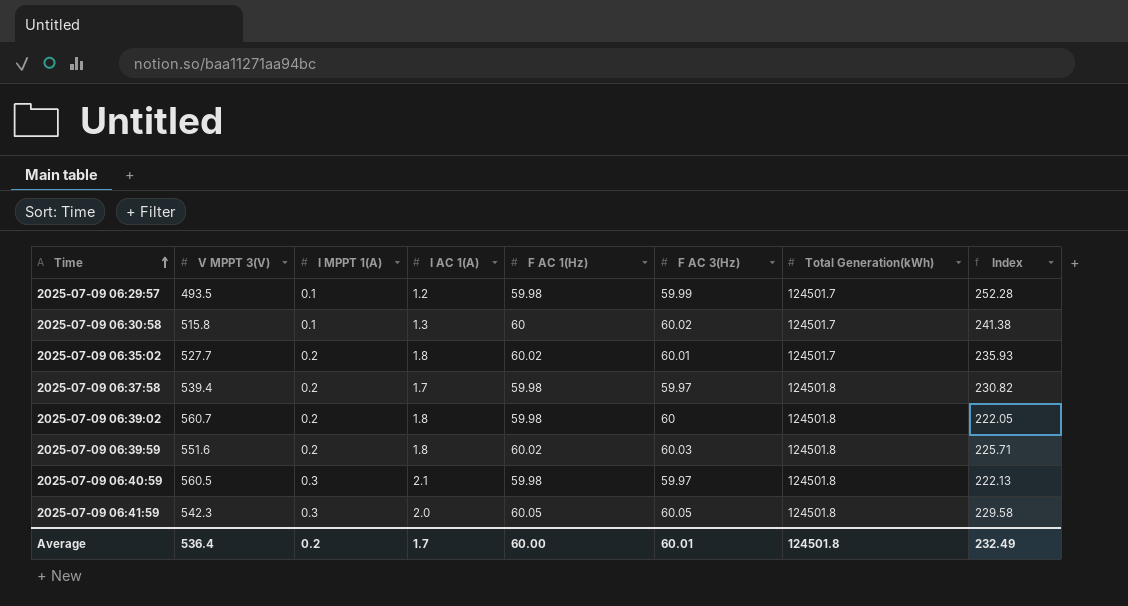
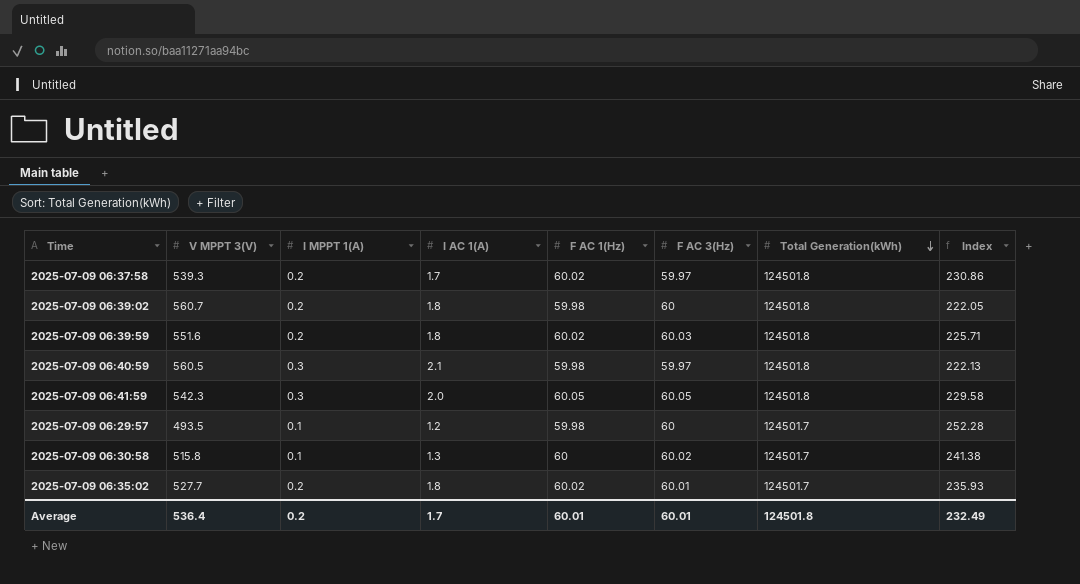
row order: Time ascending -> Total Generation(kWh) descending
2025-07-09 06:37:58 | V MPPT 3(V): 539.4 -> 539.3
2025-07-09 06:37:58 | F AC 1(Hz): 59.98 -> 60.02
2025-07-09 06:37:58 | Index: 230.82 -> 230.86
2025-07-09 06:29:57 | F AC 3(Hz): 59.99 -> 60
Average | F AC 1(Hz): 60.00 -> 60.01

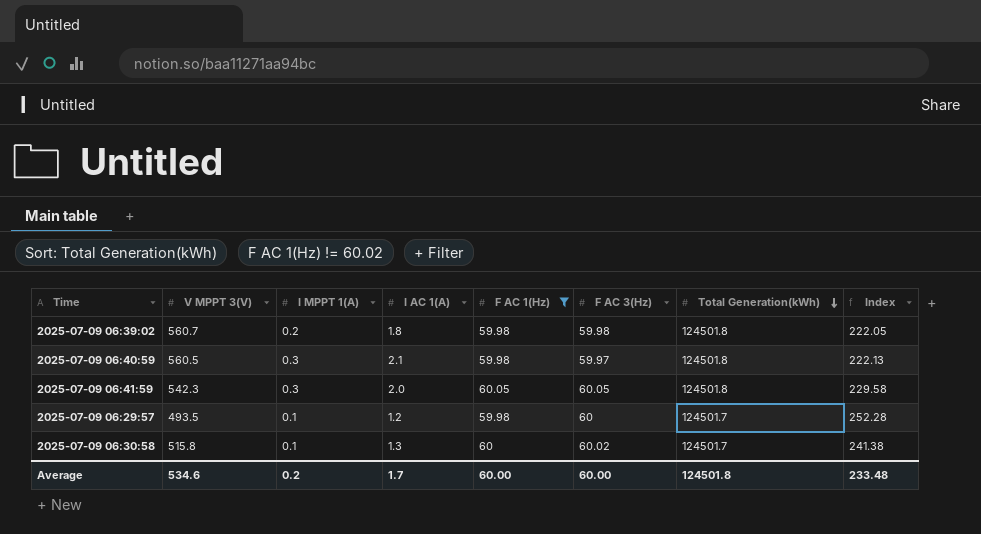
filter: none -> F AC 1(Hz) != 60.02
2025-07-09 06:39:02 | F AC 3(Hz): 60 -> 59.98
Average | V MPPT 3(V): 536.4 -> 534.6
Average | F AC 1(Hz): 60.01 -> 60.00
Average | F AC 3(Hz): 60.01 -> 60.00
Average | Index: 232.49 -> 233.48

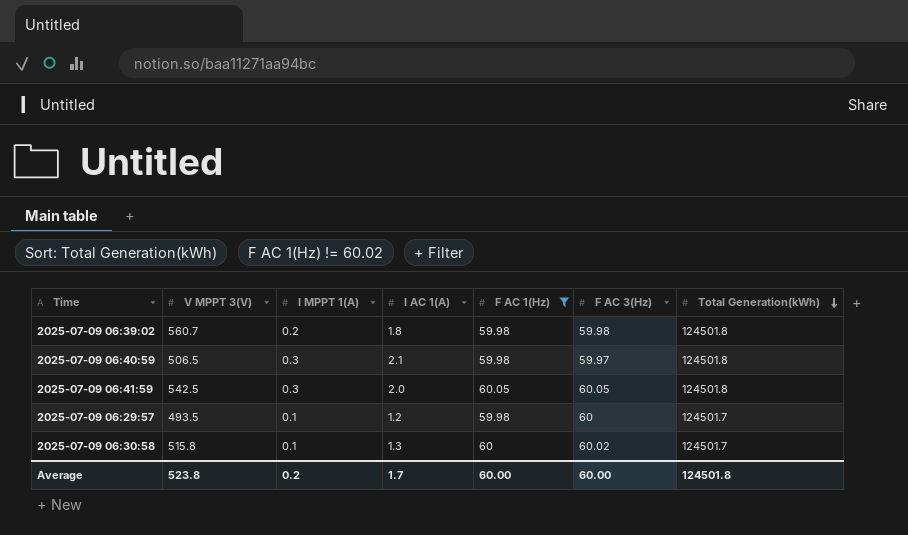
column Index | formula: [Total Generation(kWh)] / [V MPPT 3(V)] -> none
2025-07-09 06:40:59 | V MPPT 3(V): 560.5 -> 506.5
2025-07-09 06:41:59 | V MPPT 3(V): 542.3 -> 542.5
Average | V MPPT 3(V): 534.6 -> 523.8

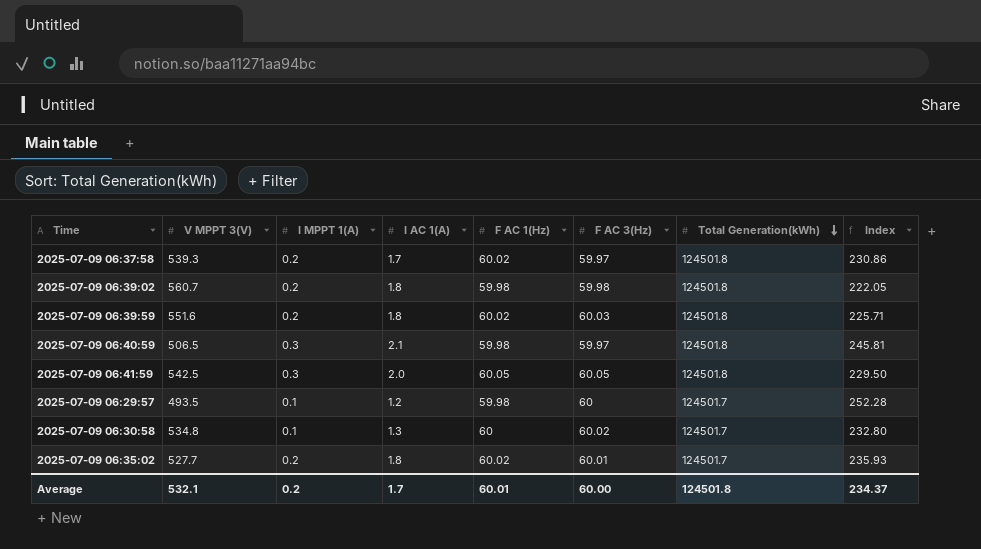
filter: F AC 1(Hz) != 60.02 -> none
column Index | formula: none -> [Total Generation(kWh)] / [V MPPT 3(V)]
2025-07-09 06:30:58 | V MPPT 3(V): 515.8 -> 534.8
Average | V MPPT 3(V): 523.8 -> 532.1
Average | F AC 1(Hz): 60.00 -> 60.01

